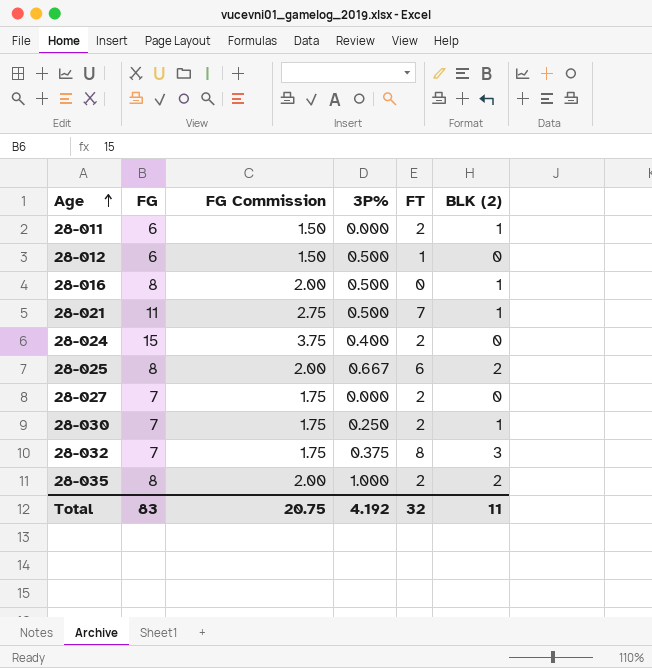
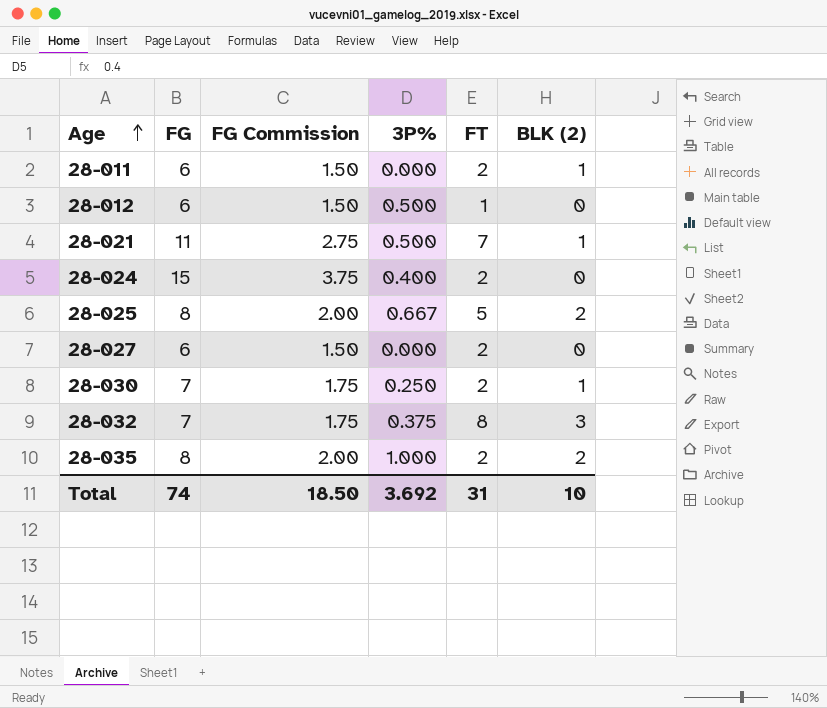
row 28-016: 8 | 2.00 | 0.500 | 0 | 1 -> none
28-025 | FT: 6 -> 5
28-027 | FG: 7 -> 6
28-027 | FG Commission: 1.75 -> 1.50
Total | FG: 83 -> 74
Total | FG Commission: 20.75 -> 18.50
Total | 3P%: 4.192 -> 3.692
Total | FT: 32 -> 31
Total | BLK (2): 11 -> 10

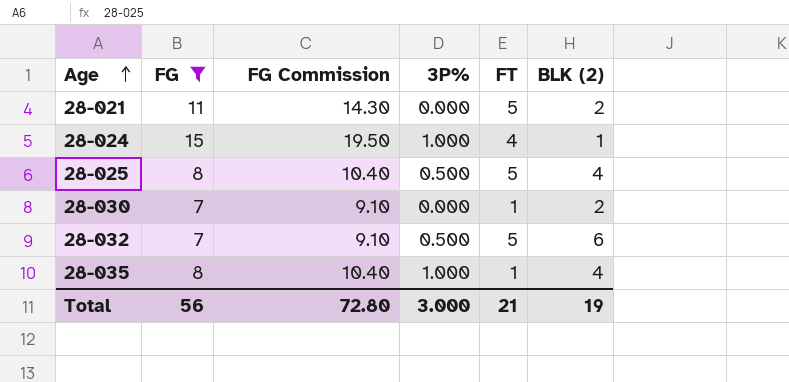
filter: none -> FG != 6
column FG Commission | formula: [FG] * 0.25 -> [FG] * 1.3
28-021 | 3P%: 0.500 -> 0.000
28-021 | FT: 7 -> 5
28-021 | BLK (2): 1 -> 2
28-024 | 3P%: 0.400 -> 1.000
28-024 | FT: 2 -> 4
28-024 | BLK (2): 0 -> 1
28-025 | 3P%: 0.667 -> 0.500
28-025 | BLK (2): 2 -> 4
28-030 | 3P%: 0.250 -> 0.000
28-030 | FT: 2 -> 1
28-030 | BLK (2): 1 -> 2
28-032 | 3P%: 0.375 -> 0.500
28-032 | FT: 8 -> 5
28-032 | BLK (2): 3 -> 6
28-035 | FT: 2 -> 1
28-035 | BLK (2): 2 -> 4
Total | FG: 74 -> 56
Total | FG Commission: 18.50 -> 72.80
Total | 3P%: 3.692 -> 3.000
Total | FT: 31 -> 21
Total | BLK (2): 10 -> 19

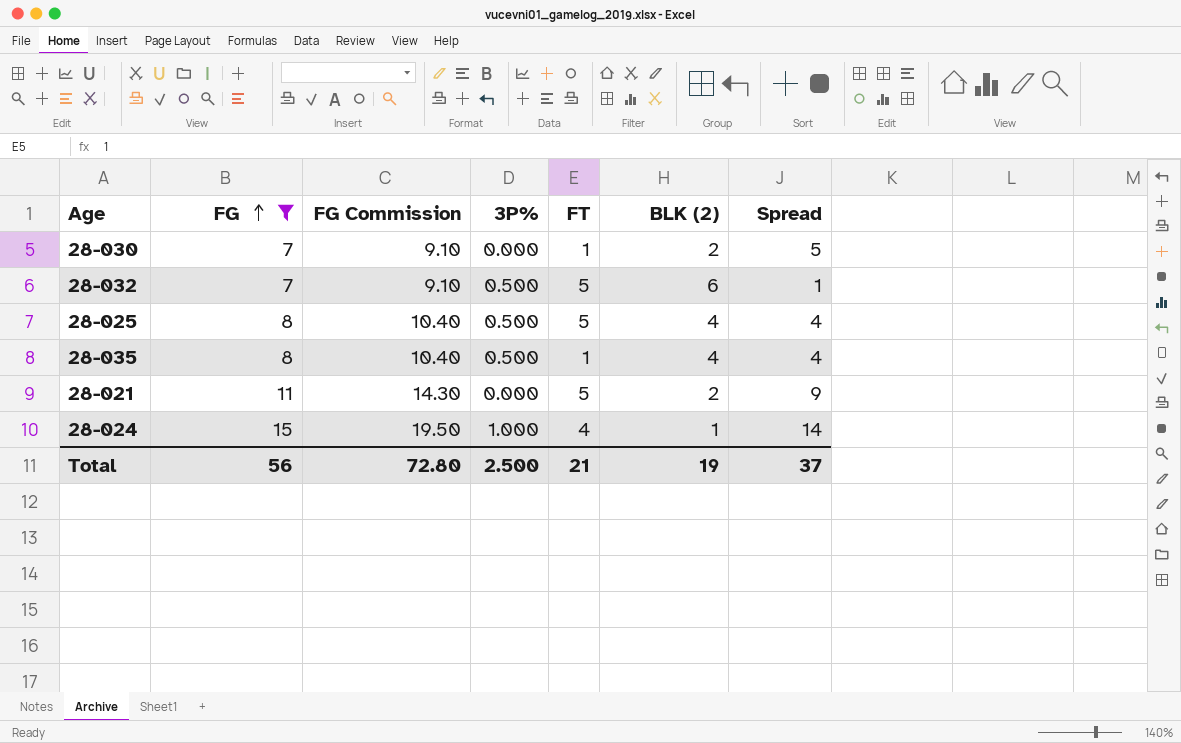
row order: Age ascending -> FG ascending
column Spread | formula: none -> [FG] - [BLK (2)]
28-035 | 3P%: 1.000 -> 0.500
Total | 3P%: 3.000 -> 2.500

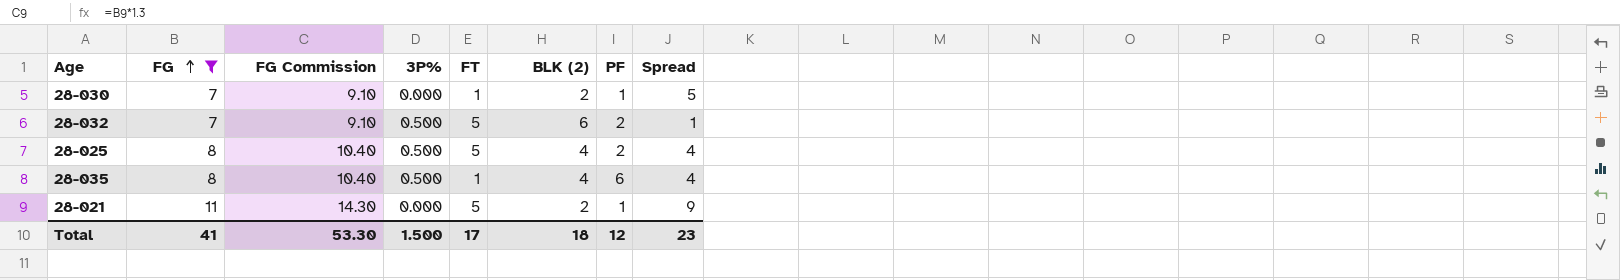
column PF | position: none -> 7
row 28-024: 15 | 19.50 | 1.000 | 4 | 1 | 14 -> none
Total | FG: 56 -> 41
Total | FG Commission: 72.80 -> 53.30
Total | 3P%: 2.500 -> 1.500
Total | FT: 21 -> 17
Total | BLK (2): 19 -> 18
Total | Spread: 37 -> 23

